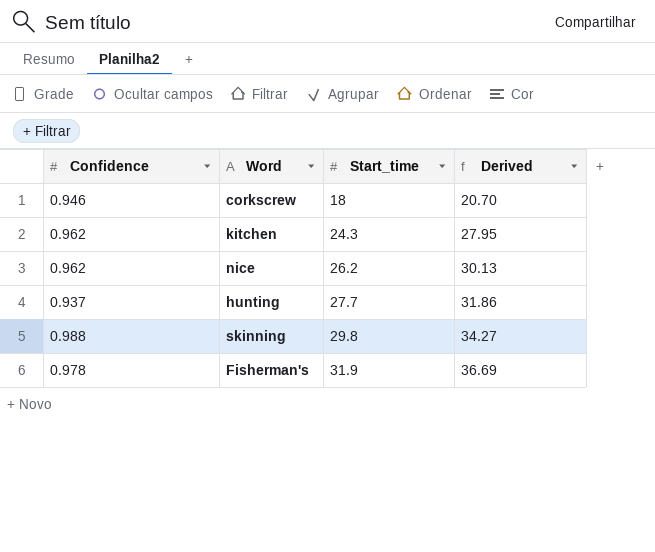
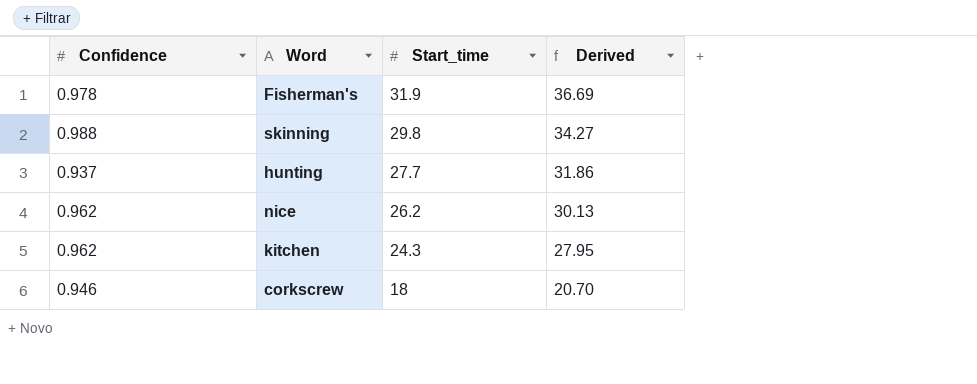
row order: Start_time ascending -> Start_time descending

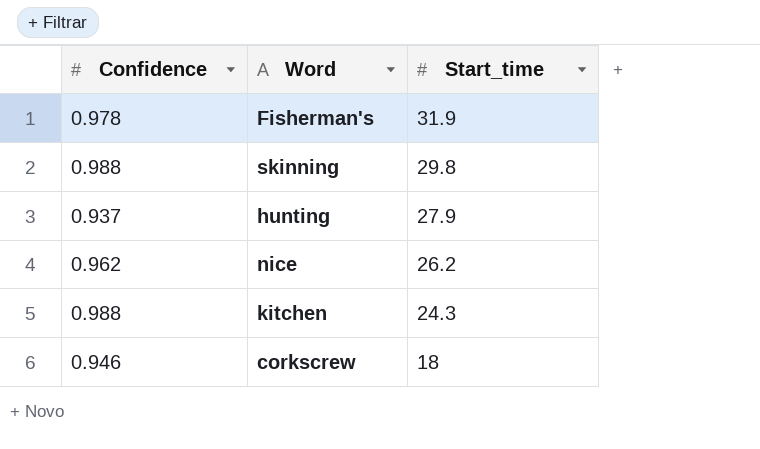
column Derived | formula: [Start_time] * 1.15 -> none
hunting | Start_time: 27.7 -> 27.9
kitchen | Confidence: 0.962 -> 0.988

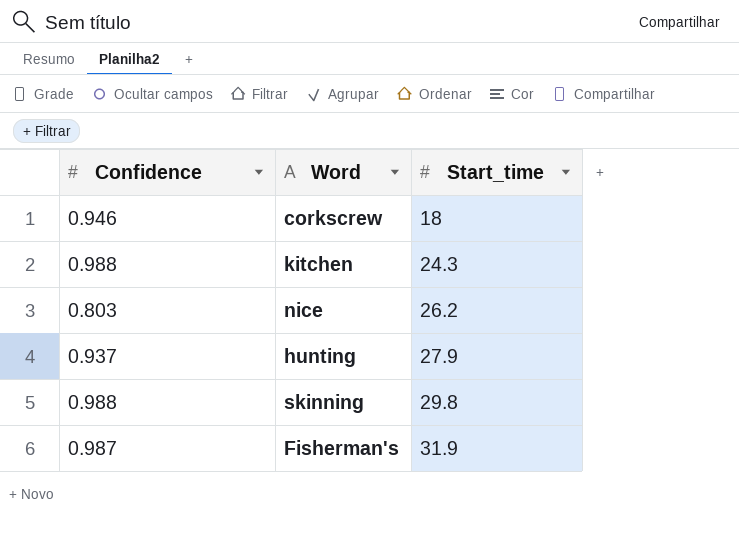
row order: Start_time descending -> Start_time ascending
nice | Confidence: 0.962 -> 0.803
Fisherman's | Confidence: 0.978 -> 0.987

